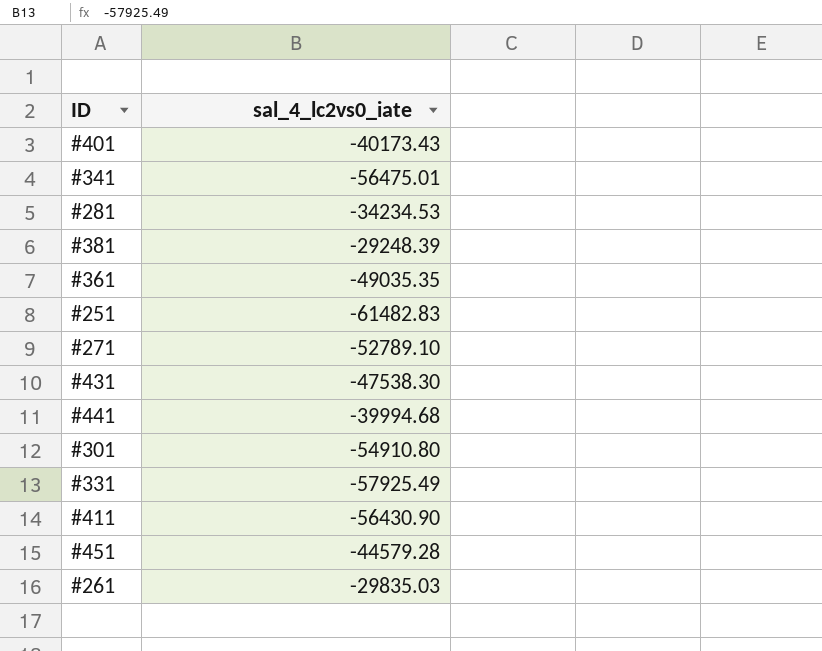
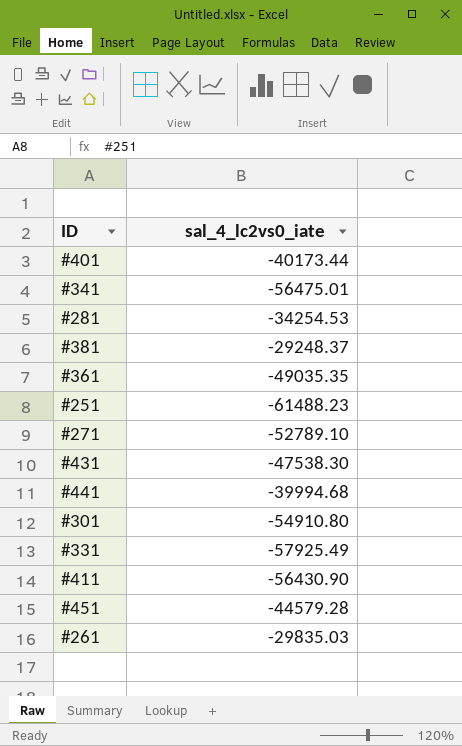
#401 | sal_4_lc2vs0_iate: -40173.43 -> -40173.44
#281 | sal_4_lc2vs0_iate: -34234.53 -> -34254.53
#381 | sal_4_lc2vs0_iate: -29248.39 -> -29248.37
#251 | sal_4_lc2vs0_iate: -61482.83 -> -61488.23

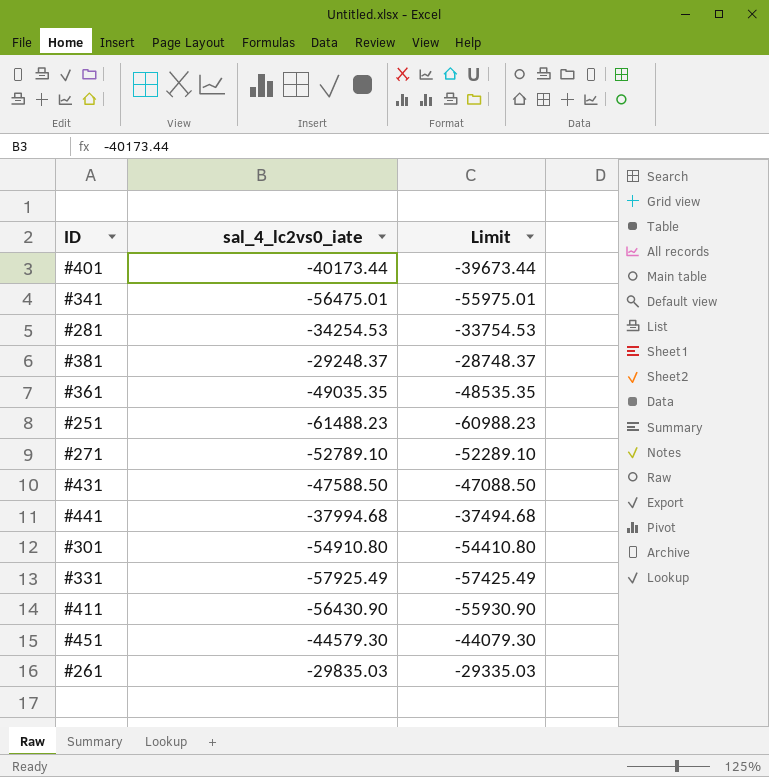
column Limit | formula: none -> [sal_4_lc2vs0_iate] + 500
#431 | sal_4_lc2vs0_iate: -47538.30 -> -47588.50
#441 | sal_4_lc2vs0_iate: -39994.68 -> -37994.68
#451 | sal_4_lc2vs0_iate: -44579.28 -> -44579.30

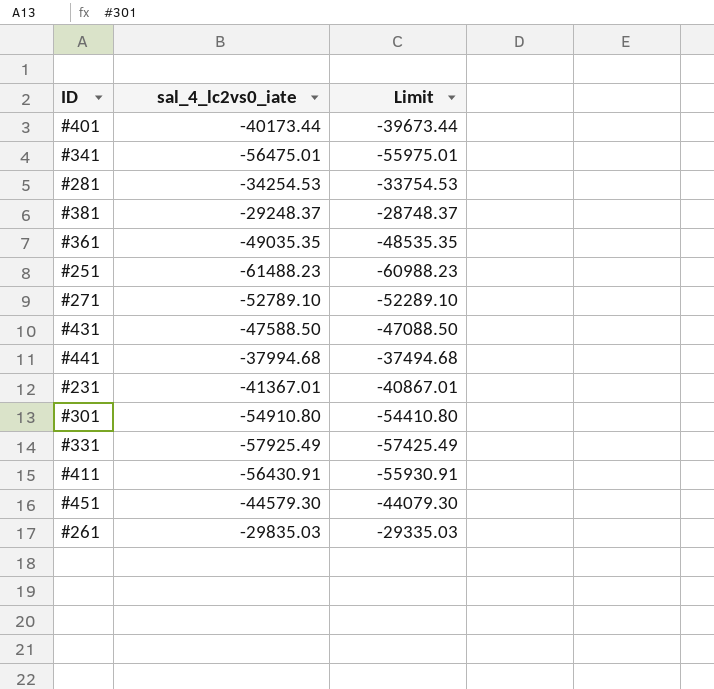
row #231: none -> -41367.01 | -40867.01
#411 | sal_4_lc2vs0_iate: -56430.90 -> -56430.91
#411 | Limit: -55930.90 -> -55930.91

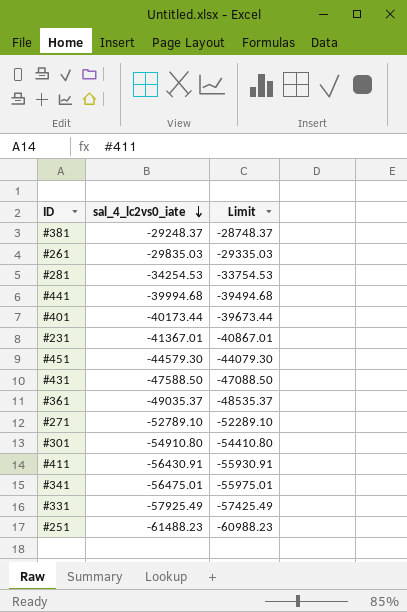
row order: none -> sal_4_lc2vs0_iate descending
#441 | sal_4_lc2vs0_iate: -37994.68 -> -39994.68
#441 | Limit: -37494.68 -> -39494.68
#361 | sal_4_lc2vs0_iate: -49035.35 -> -49035.37
#361 | Limit: -48535.35 -> -48535.37

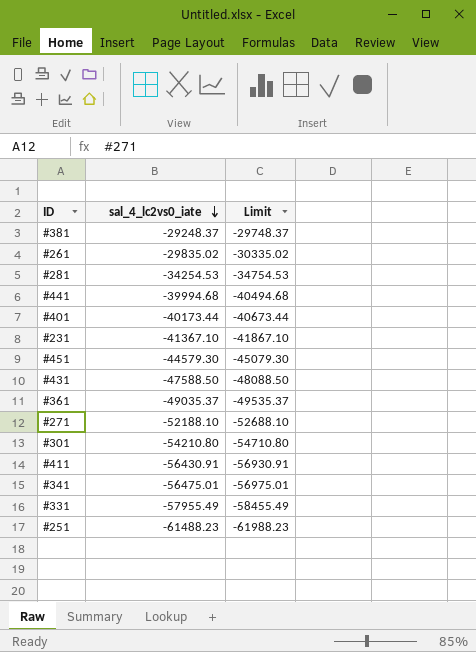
column Limit | formula: [sal_4_lc2vs0_iate] + 500 -> [sal_4_lc2vs0_iate] - 500
#261 | sal_4_lc2vs0_iate: -29835.03 -> -29835.02
#231 | sal_4_lc2vs0_iate: -41367.01 -> -41367.10
#271 | sal_4_lc2vs0_iate: -52789.10 -> -52188.10
#301 | sal_4_lc2vs0_iate: -54910.80 -> -54210.80
#331 | sal_4_lc2vs0_iate: -57925.49 -> -57955.49

